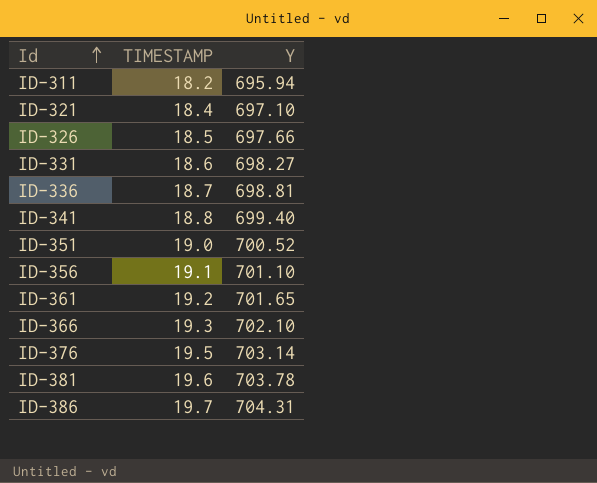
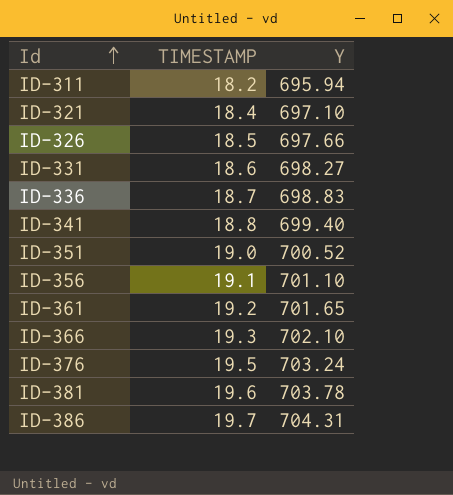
ID-336 | Y: 698.81 -> 698.83
ID-376 | Y: 703.14 -> 703.24

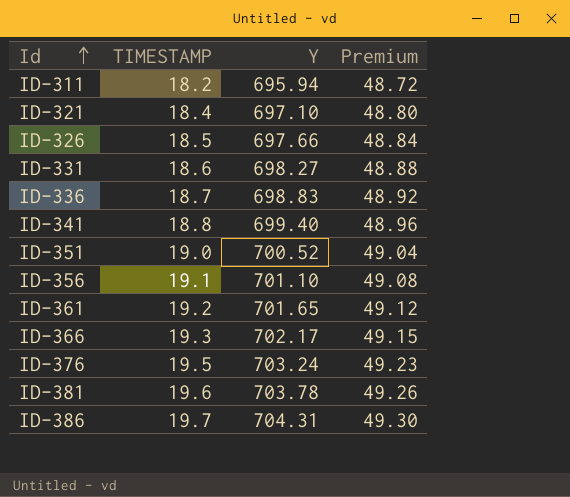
column Premium | formula: none -> [Y] * 0.07
ID-366 | Y: 702.10 -> 702.17

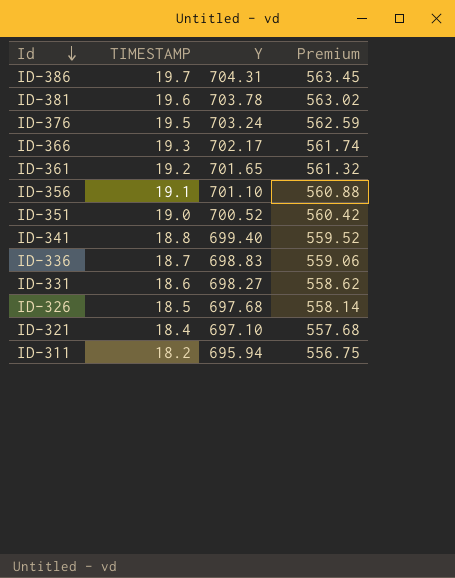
row order: Id ascending -> Id descending
column Premium | formula: [Y] * 0.07 -> [Y] * 0.8
ID-326 | Y: 697.66 -> 697.68

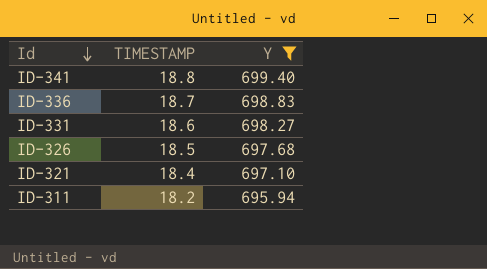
filter: none -> Y <= 699.40
column Premium | formula: [Y] * 0.8 -> none

